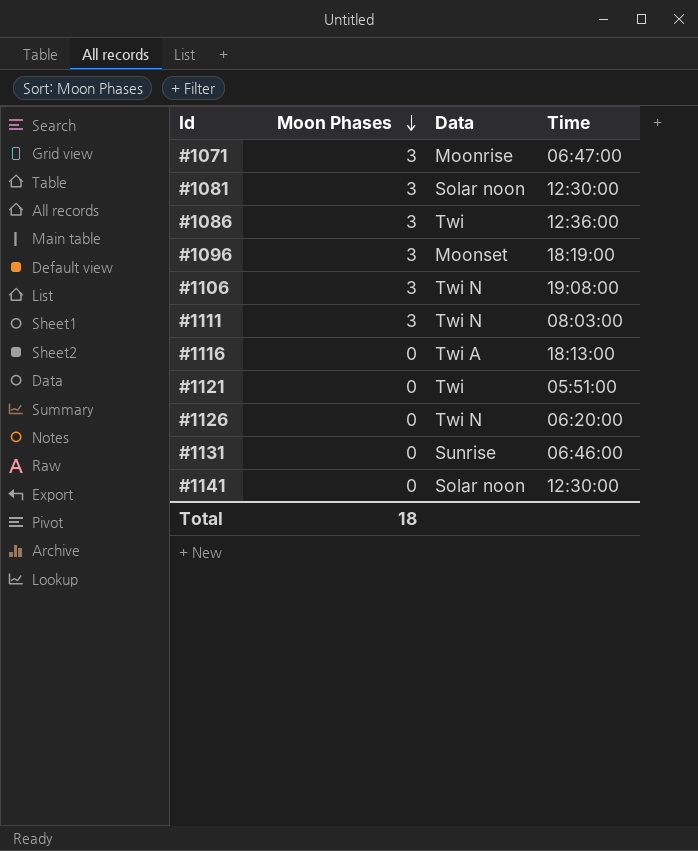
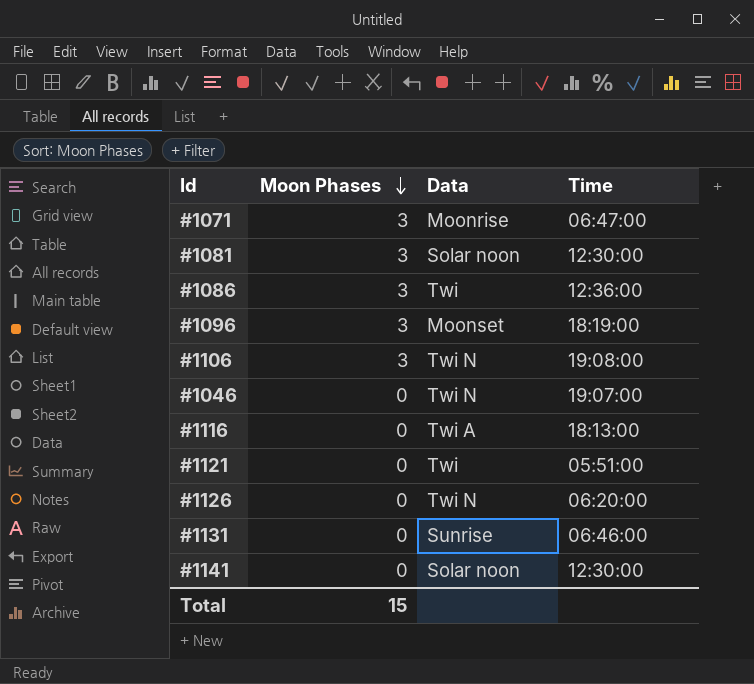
row #1111: 3 | Twi N | 08:03:00 -> none
row #1046: none -> 0 | Twi N | 19:07:00
Total | Moon Phases: 18 -> 15

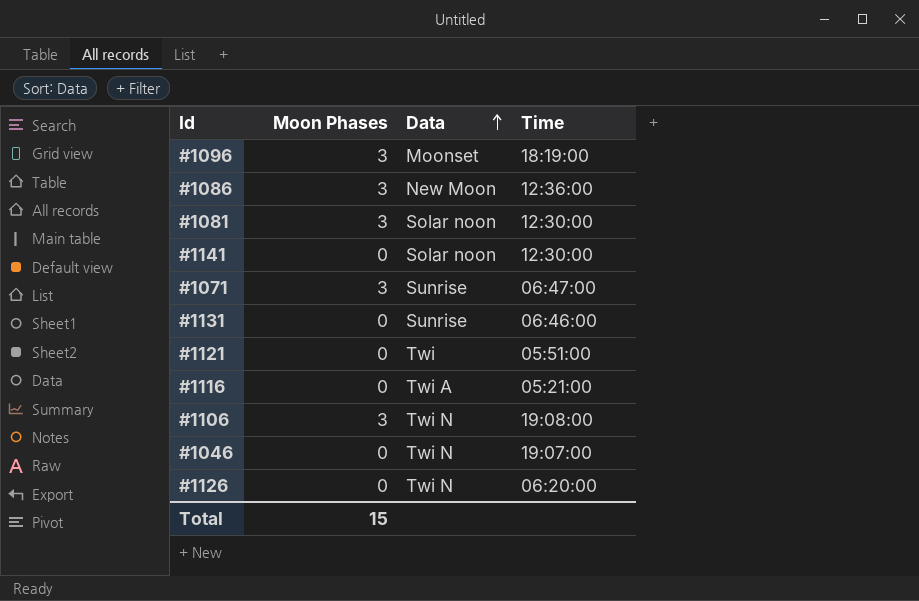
row order: Moon Phases descending -> Data ascending
#1086 | Data: Twi -> New Moon
#1071 | Data: Moonrise -> Sunrise
#1116 | Time: 18:13:00 -> 05:21:00

